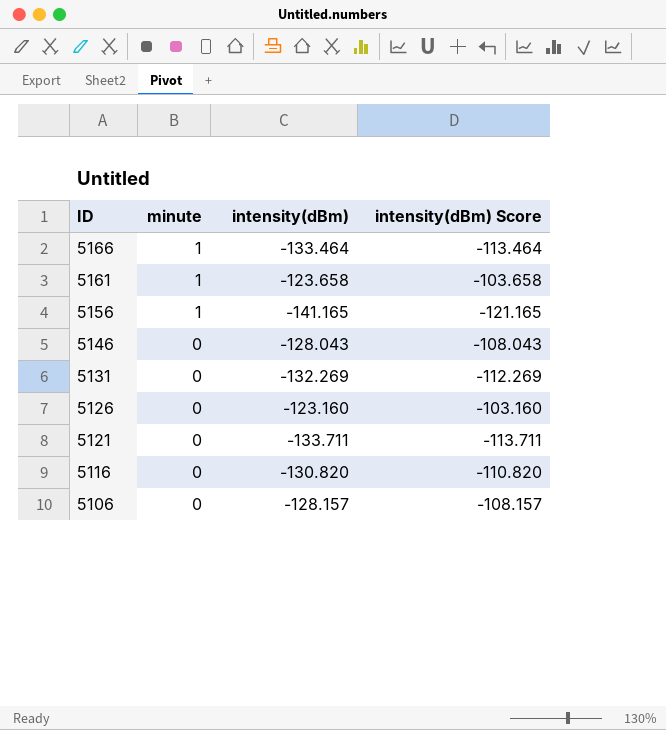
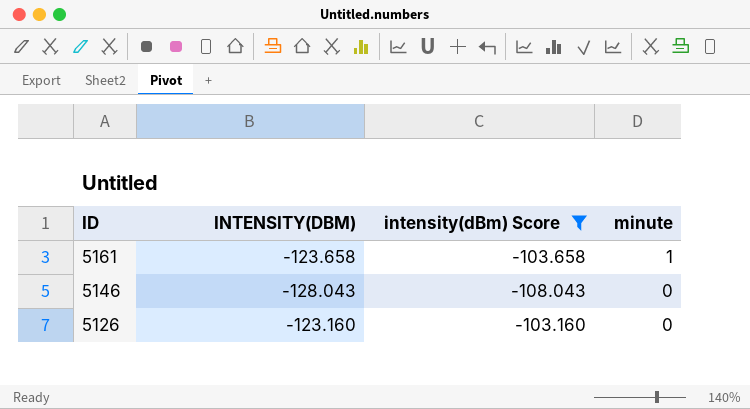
filter: none -> intensity(dBm) Score >= -108.043
column name: intensity(dBm) -> INTENSITY(DBM)
column minute | position: 2 -> 4

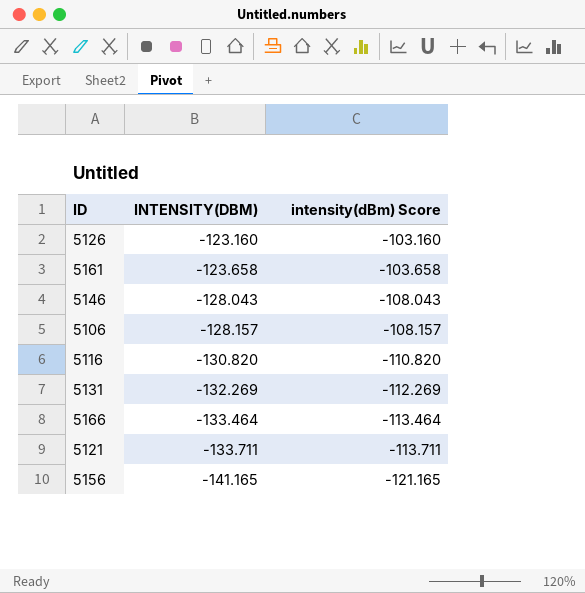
filter: intensity(dBm) Score >= -108.043 -> none
row order: ID descending -> INTENSITY(DBM) descending
column minute | position: 4 -> none

